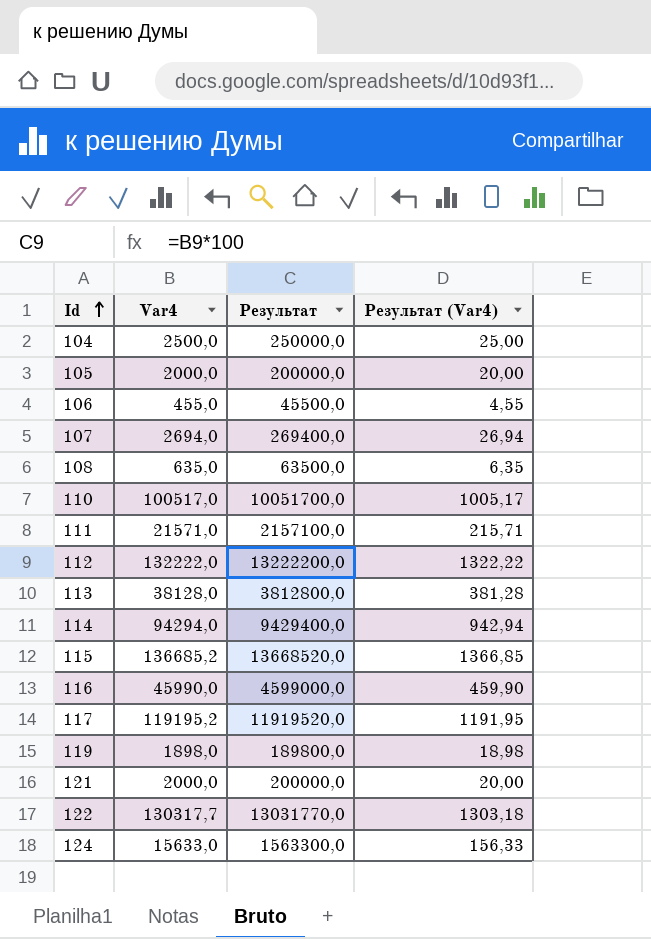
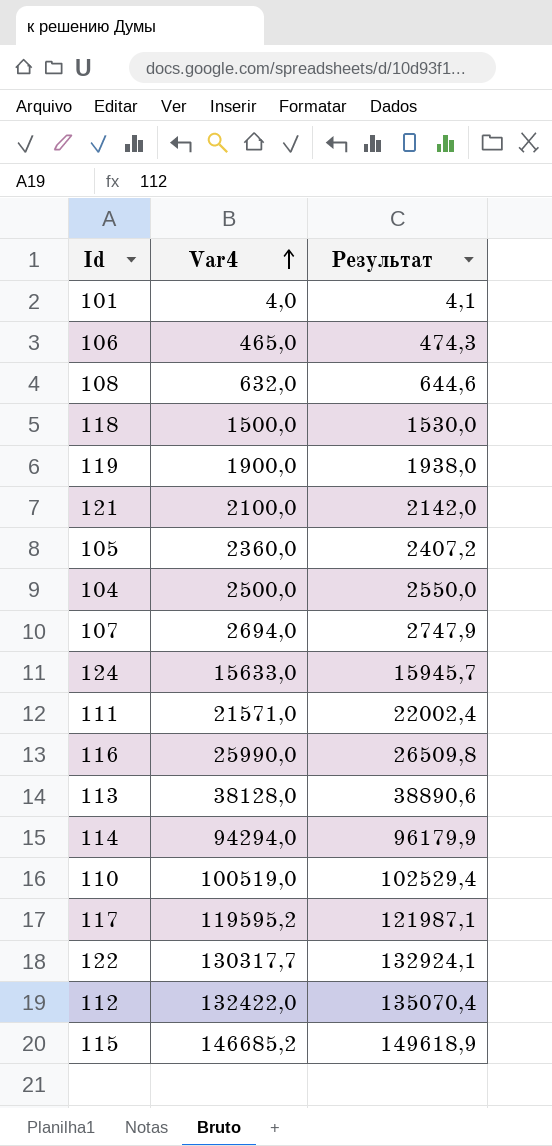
row order: Id ascending -> Var4 ascending
column Результат (Var4) | formula: [Var4] * 0,01 -> none
column Результат | formula: [Var4] * 100 -> [Var4] * 1,02
row 101: none -> 4,0 | 4,1
106 | Var4: 455,0 -> 465,0
108 | Var4: 635,0 -> 632,0
row 118: none -> 1500,0 | 1530,0
119 | Var4: 1898,0 -> 1900,0
121 | Var4: 2000,0 -> 2100,0
105 | Var4: 2000,0 -> 2360,0
116 | Var4: 45990,0 -> 25990,0
110 | Var4: 100517,0 -> 100519,0
117 | Var4: 119195,2 -> 119595,2
112 | Var4: 132222,0 -> 132422,0
115 | Var4: 136685,2 -> 146685,2

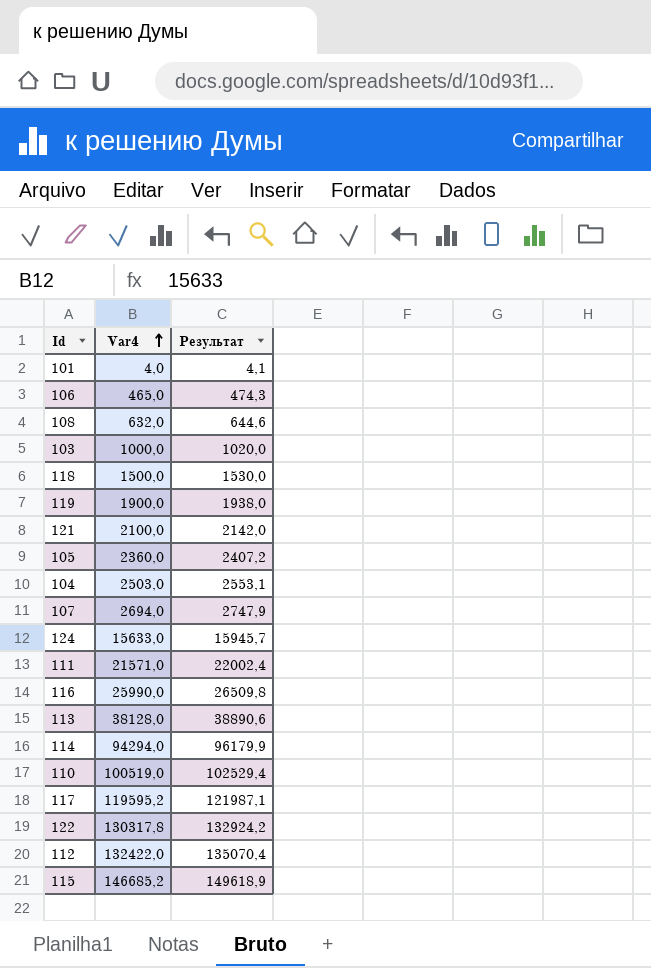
row 103: none -> 1000,0 | 1020,0
104 | Var4: 2500,0 -> 2503,0
104 | Результат: 2550,0 -> 2553,1
122 | Var4: 130317,7 -> 130317,8
122 | Результат: 132924,1 -> 132924,2

